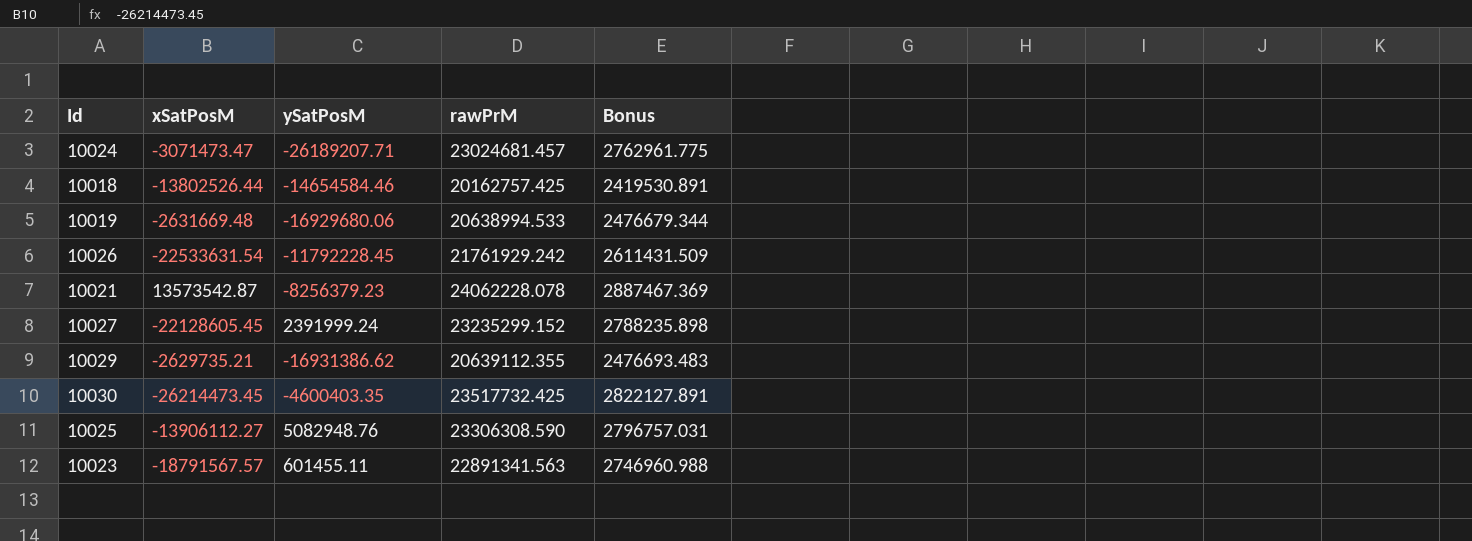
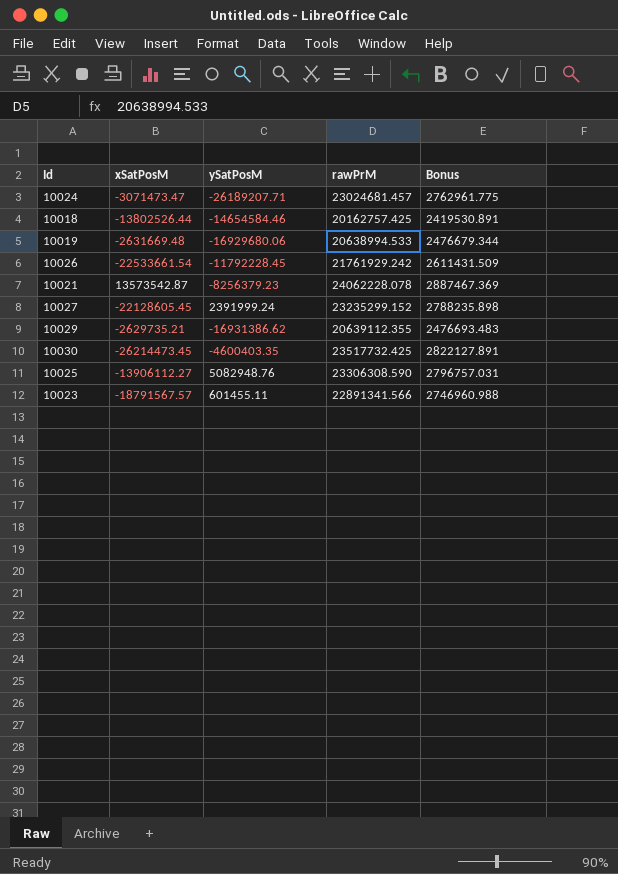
10026 | xSatPosM: -22533631.54 -> -22533661.54
10023 | rawPrM: 22891341.563 -> 22891341.566

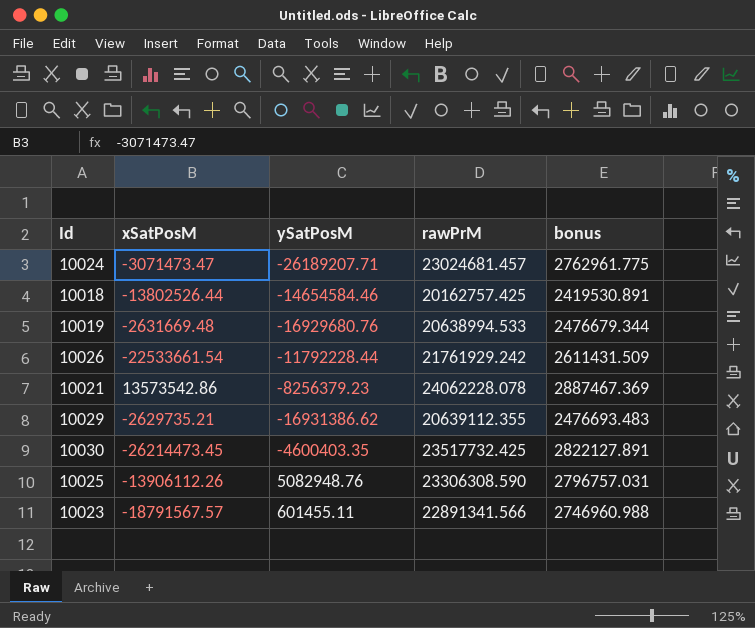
column name: Bonus -> bonus
row 10027: -22128605.45 | 2391999.24 | 23235299.152 | 2788235.898 -> none
10019 | ySatPosM: -16929680.06 -> -16929680.76
10026 | ySatPosM: -11792228.45 -> -11792228.44
10021 | xSatPosM: 13573542.87 -> 13573542.86
10025 | xSatPosM: -13906112.27 -> -13906112.26

